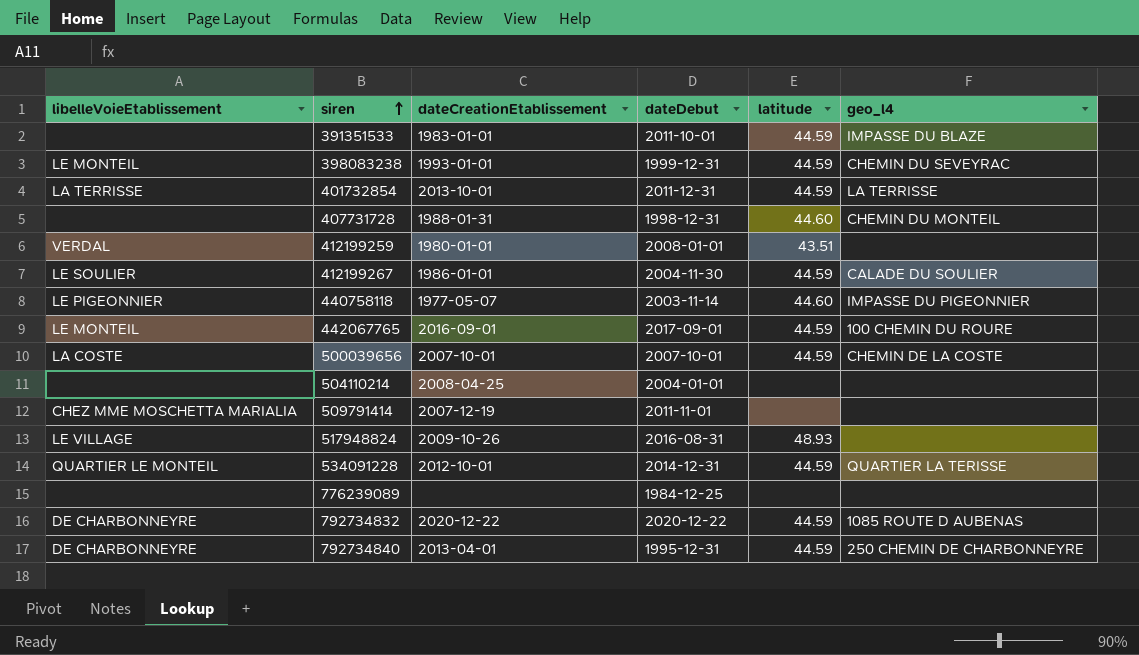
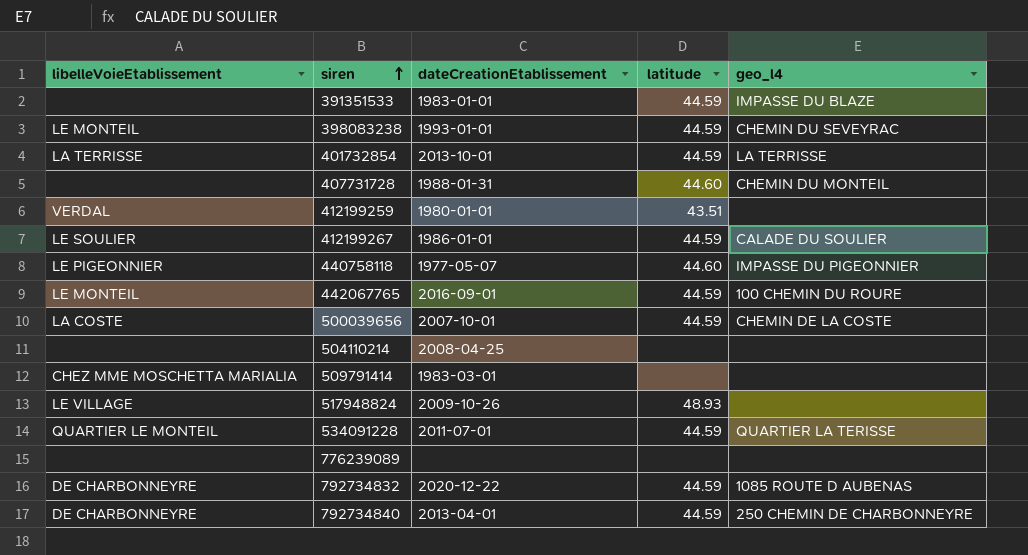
column dateDebut | position: 4 -> none
509791414 | dateCreationEtablissement: 2007-12-19 -> 1983-03-01
534091228 | dateCreationEtablissement: 2012-10-01 -> 2011-07-01

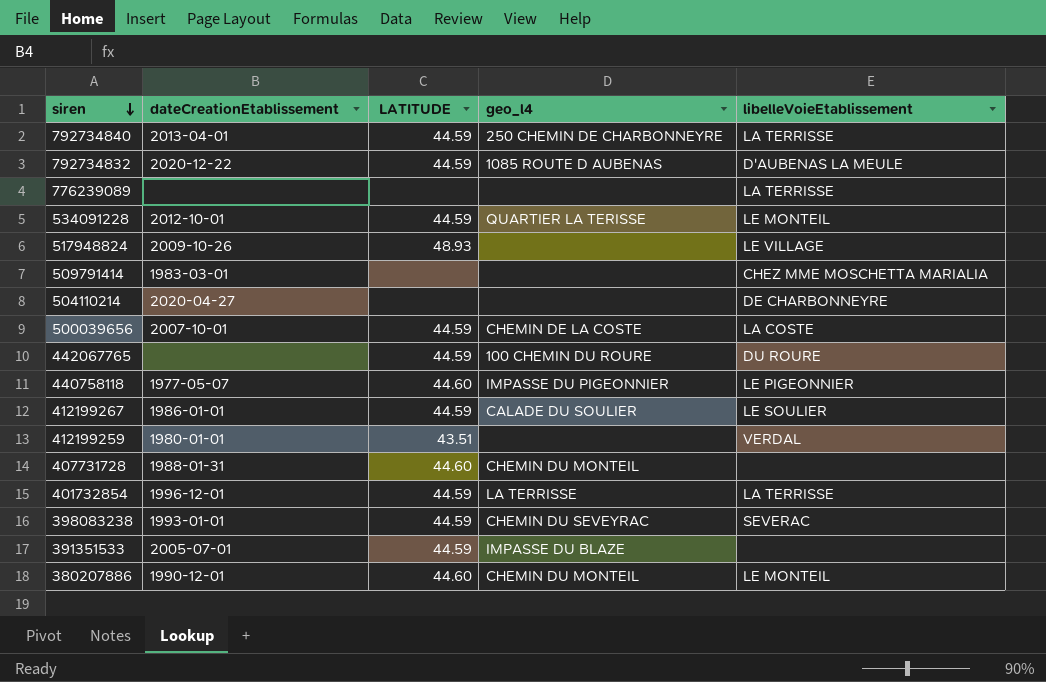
row order: siren ascending -> siren descending
column name: latitude -> LATITUDE
column libelleVoieEtablissement | position: 1 -> 5
792734840 | libelleVoieEtablissement: DE CHARBONNEYRE -> LA TERRISSE
792734832 | libelleVoieEtablissement: DE CHARBONNEYRE -> D'AUBENAS LA MEULE
776239089 | libelleVoieEtablissement: none -> LA TERRISSE
534091228 | dateCreationEtablissement: 2011-07-01 -> 2012-10-01
534091228 | libelleVoieEtablissement: QUARTIER LE MONTEIL -> LE MONTEIL
504110214 | dateCreationEtablissement: 2008-04-25 -> 2020-04-27
504110214 | libelleVoieEtablissement: none -> DE CHARBONNEYRE
442067765 | dateCreationEtablissement: 2016-09-01 -> none
442067765 | libelleVoieEtablissement: LE MONTEIL -> DU ROURE
401732854 | dateCreationEtablissement: 2013-10-01 -> 1996-12-01
398083238 | libelleVoieEtablissement: LE MONTEIL -> SEVERAC
391351533 | dateCreationEtablissement: 1983-01-01 -> 2005-07-01
row 380207886: none -> 1990-12-01 | 44.60 | CHEMIN DU MONTEIL | LE MONTEIL

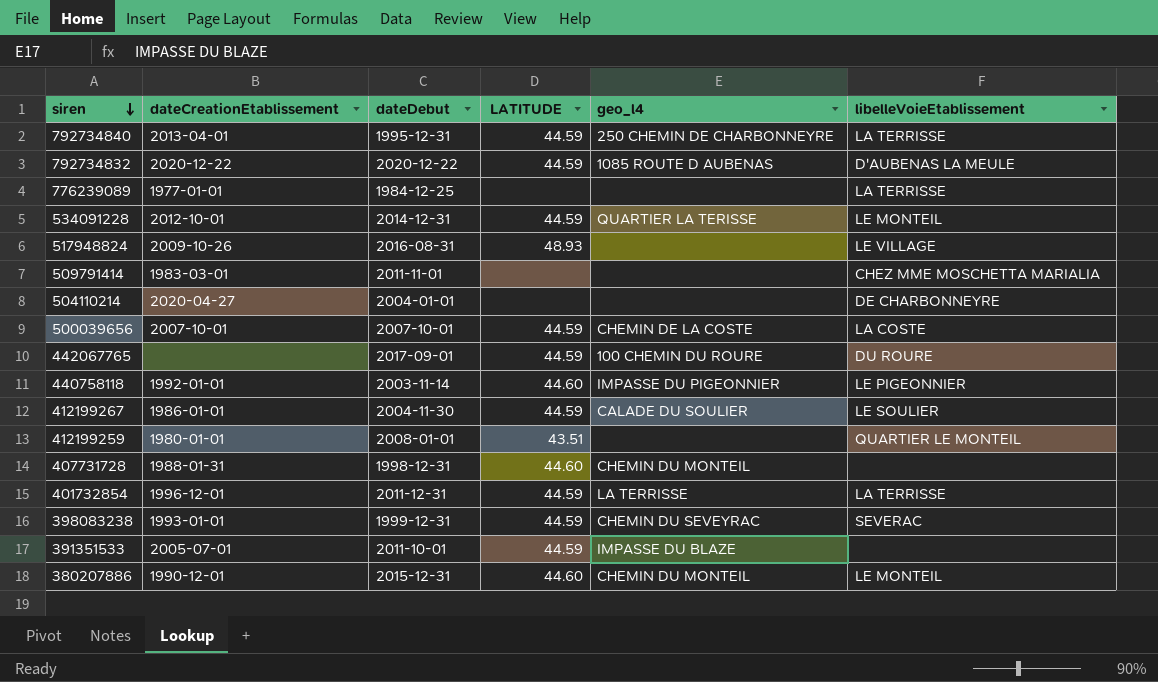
column dateDebut | position: none -> 3
776239089 | dateCreationEtablissement: none -> 1977-01-01
440758118 | dateCreationEtablissement: 1977-05-07 -> 1992-01-01
412199259 | libelleVoieEtablissement: VERDAL -> QUARTIER LE MONTEIL

